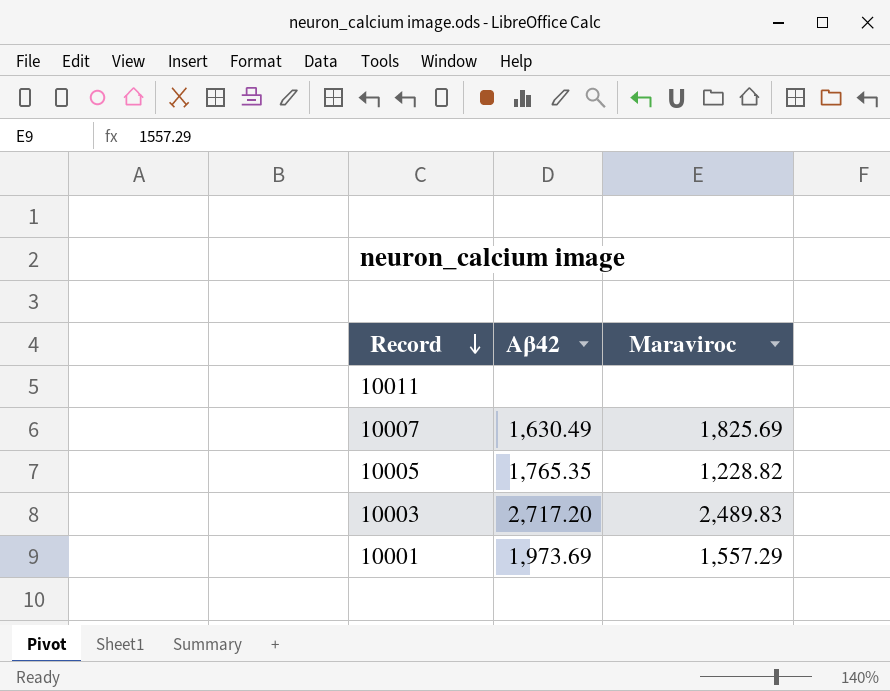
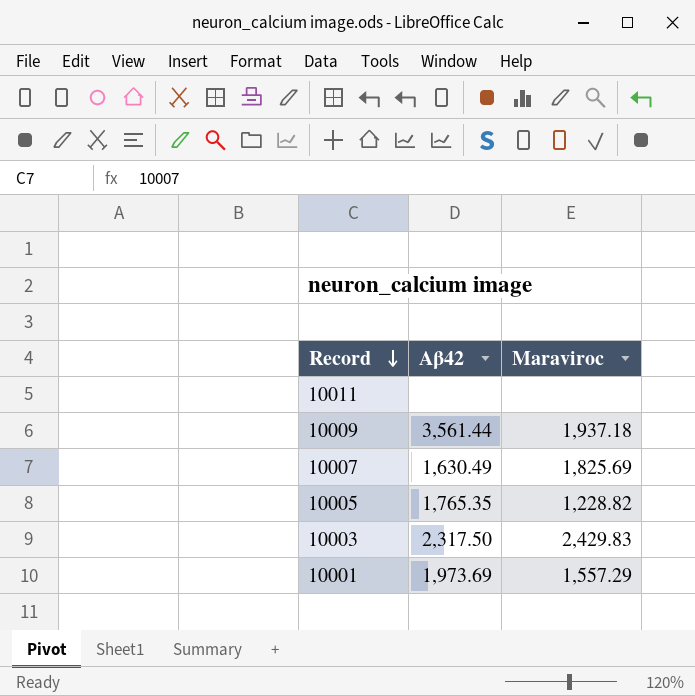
row 10009: none -> 3,561.44 | 1,937.18
10003 | Aβ42: 2,717.20 -> 2,317.50
10003 | Maraviroc: 2,489.83 -> 2,429.83

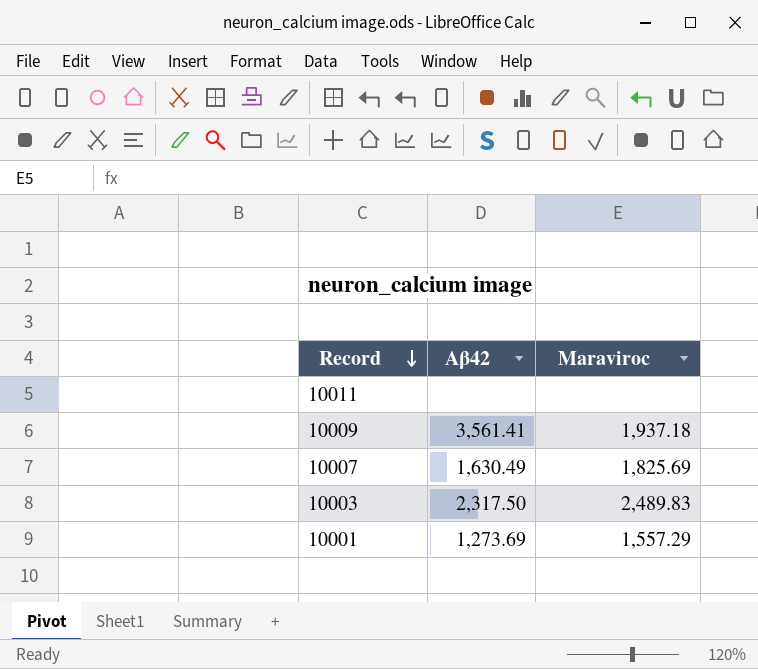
row 10005: 1,765.35 | 1,228.82 -> none
10009 | Aβ42: 3,561.44 -> 3,561.41
10003 | Maraviroc: 2,429.83 -> 2,489.83
10001 | Aβ42: 1,973.69 -> 1,273.69

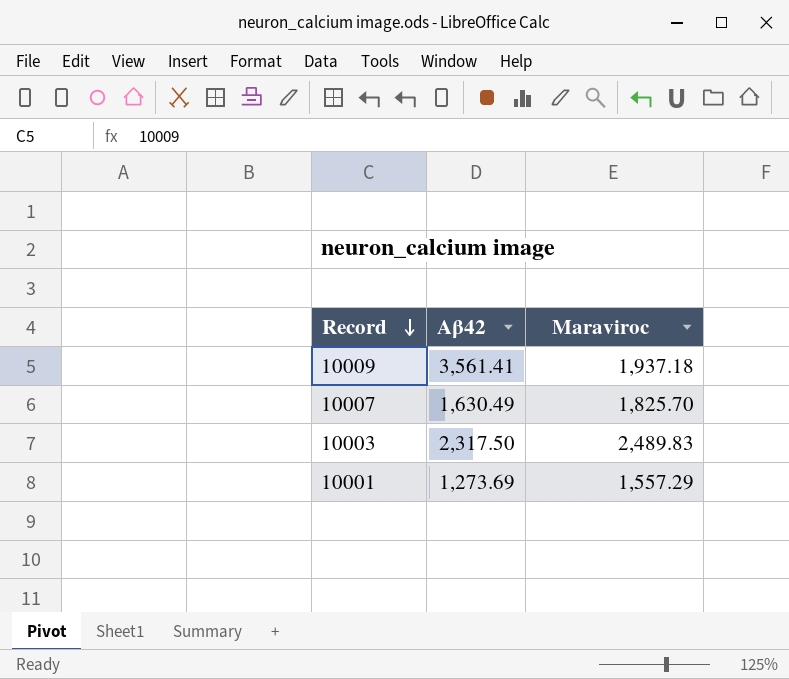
row 10011: none | none -> none
10007 | Maraviroc: 1,825.69 -> 1,825.70

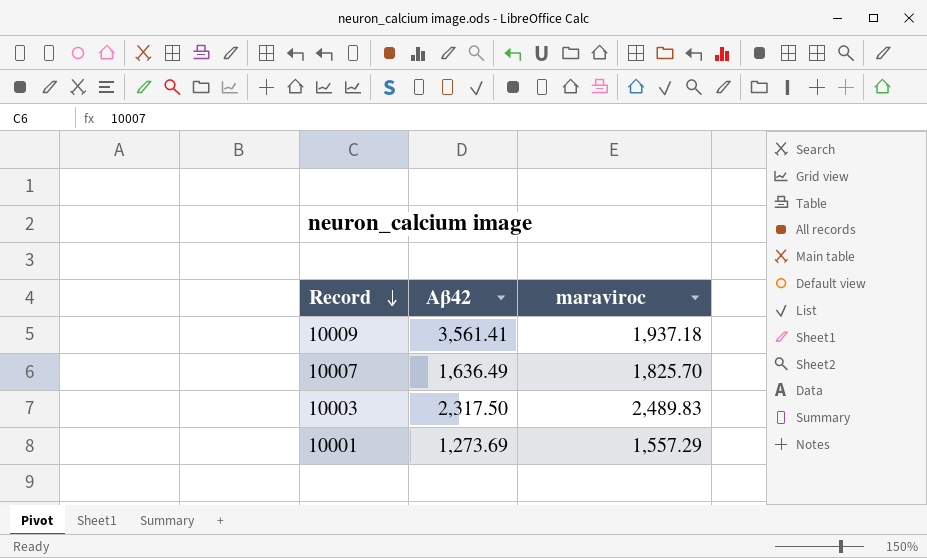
column name: Maraviroc -> maraviroc
10007 | Aβ42: 1,630.49 -> 1,636.49

